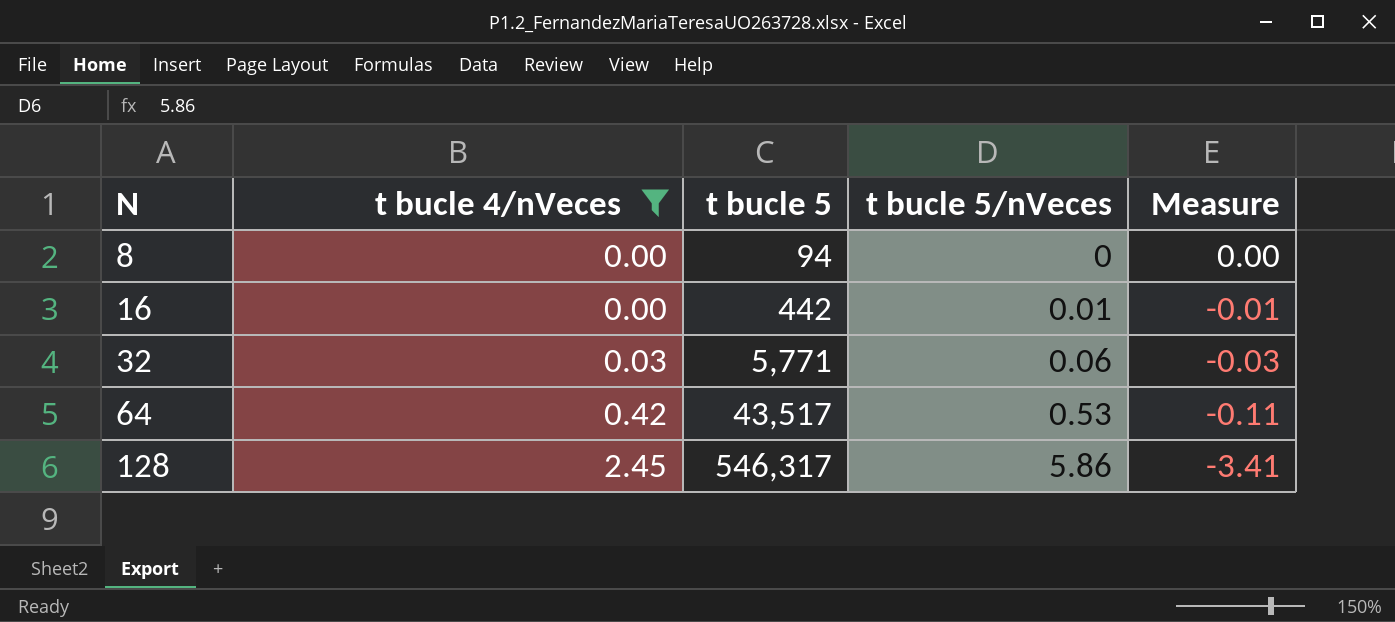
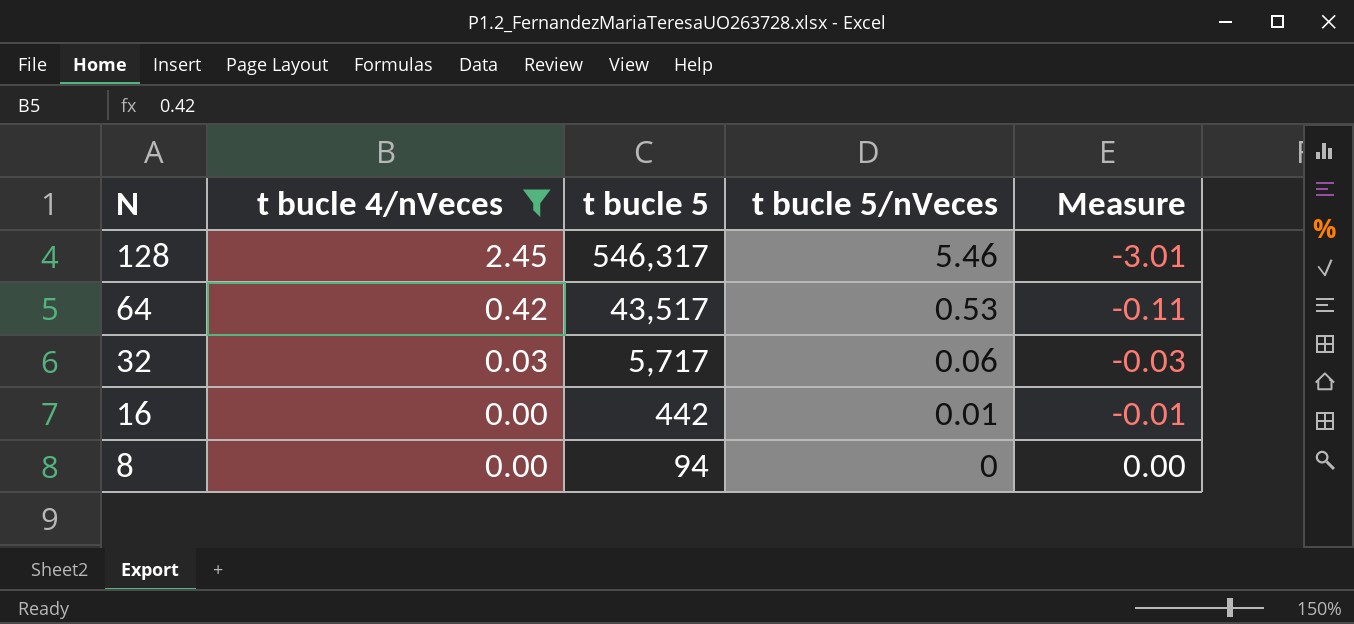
row order: N ascending -> N descending
128 | t bucle 5/nVeces: 5.86 -> 5.46
128 | Measure: -3.41 -> -3.01
32 | t bucle 5: 5,771 -> 5,717

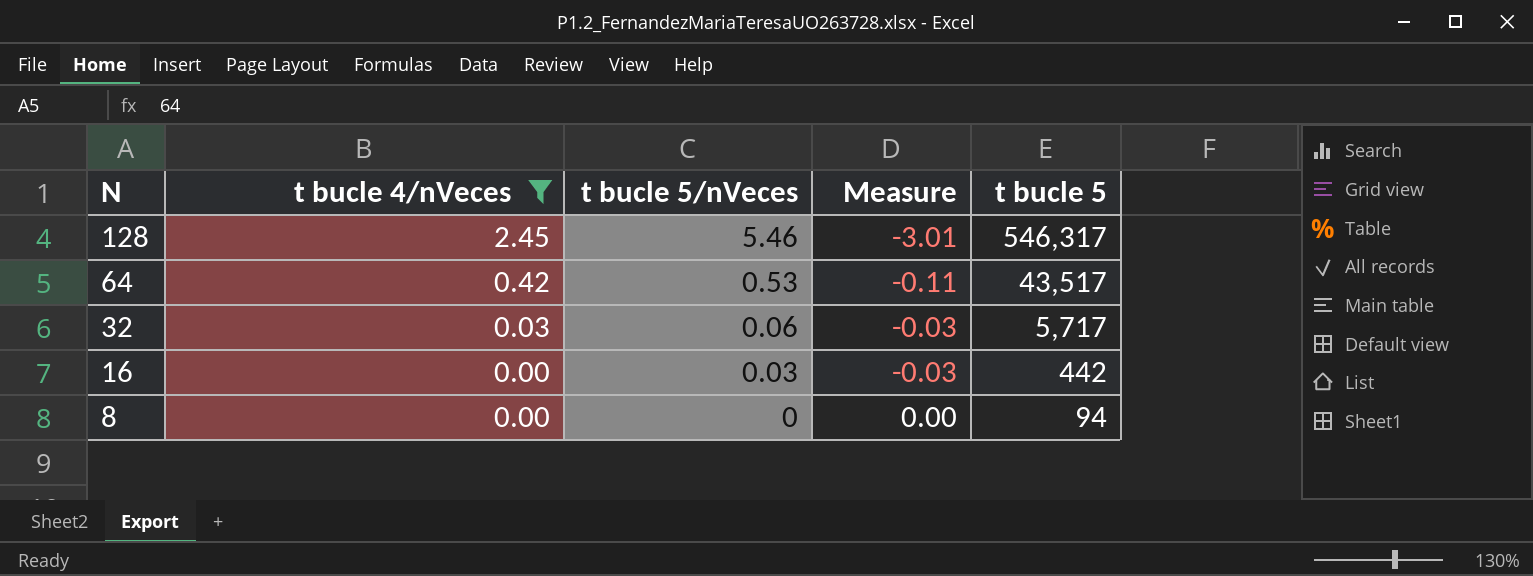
column t bucle 5 | position: 3 -> 5
16 | t bucle 5/nVeces: 0.01 -> 0.03
16 | Measure: -0.01 -> -0.03

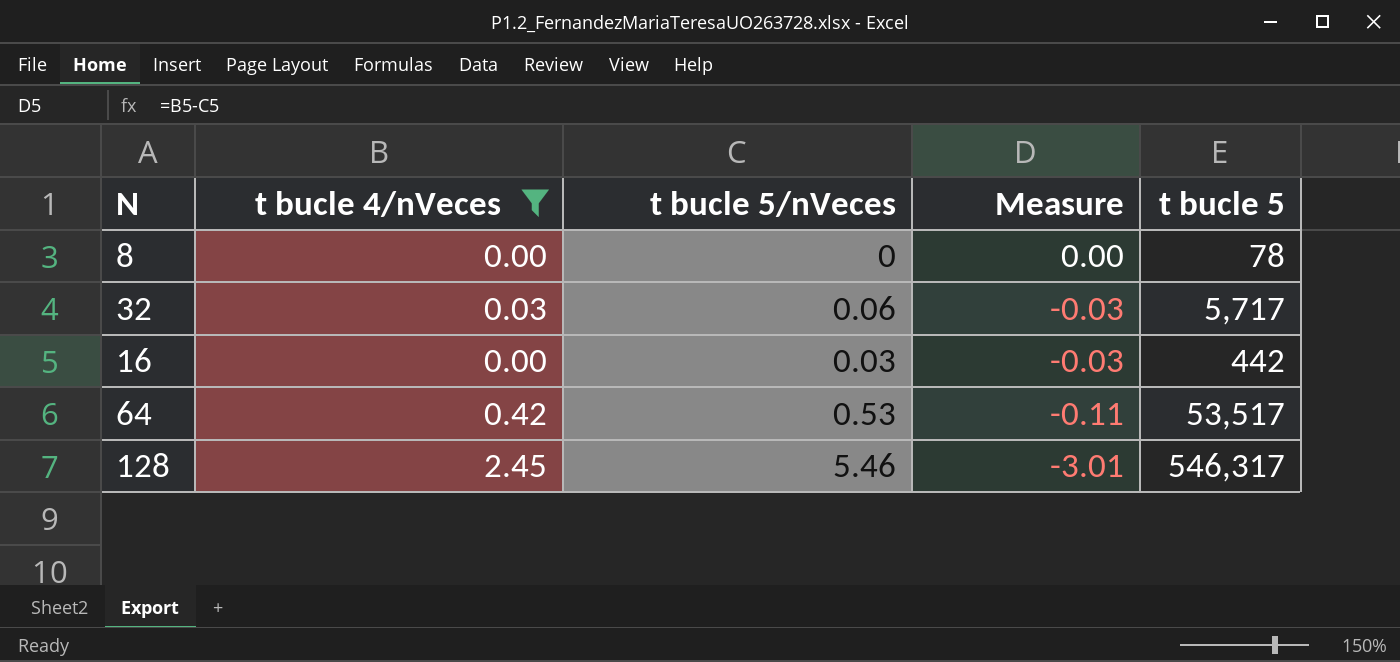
row order: N descending -> Measure descending
8 | t bucle 5: 94 -> 78
64 | t bucle 5: 43,517 -> 53,517

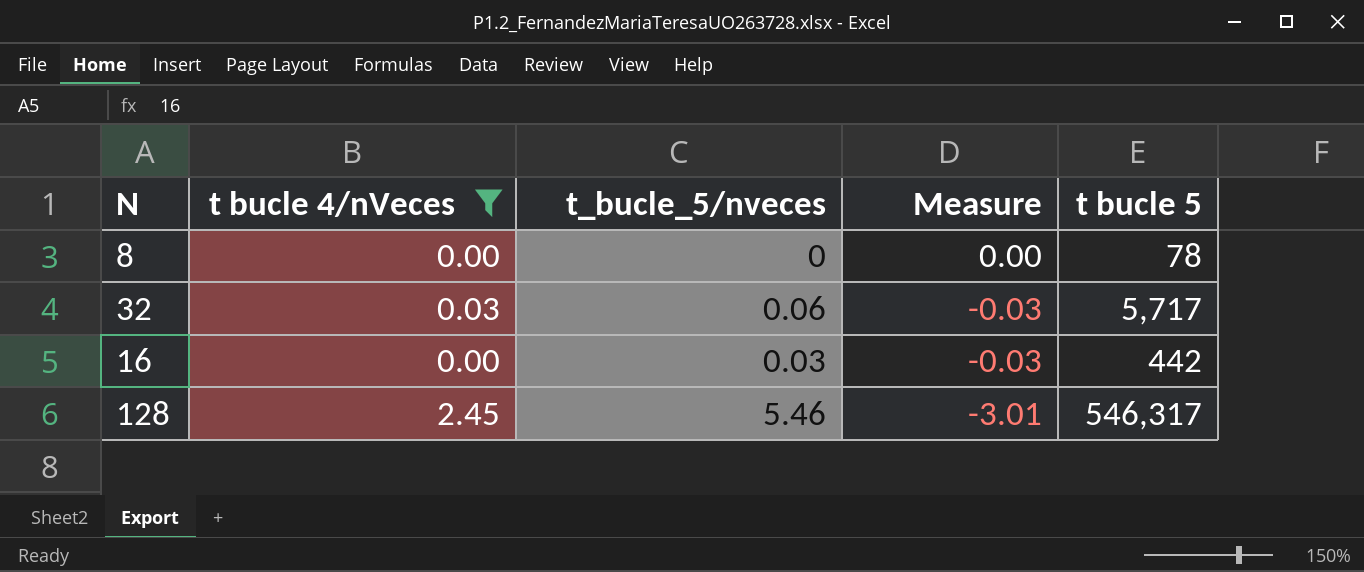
column name: t bucle 5/nVeces -> t_bucle_5/nveces
row 64: 0.42 | 0.53 | -0.11 | 53,517 -> none

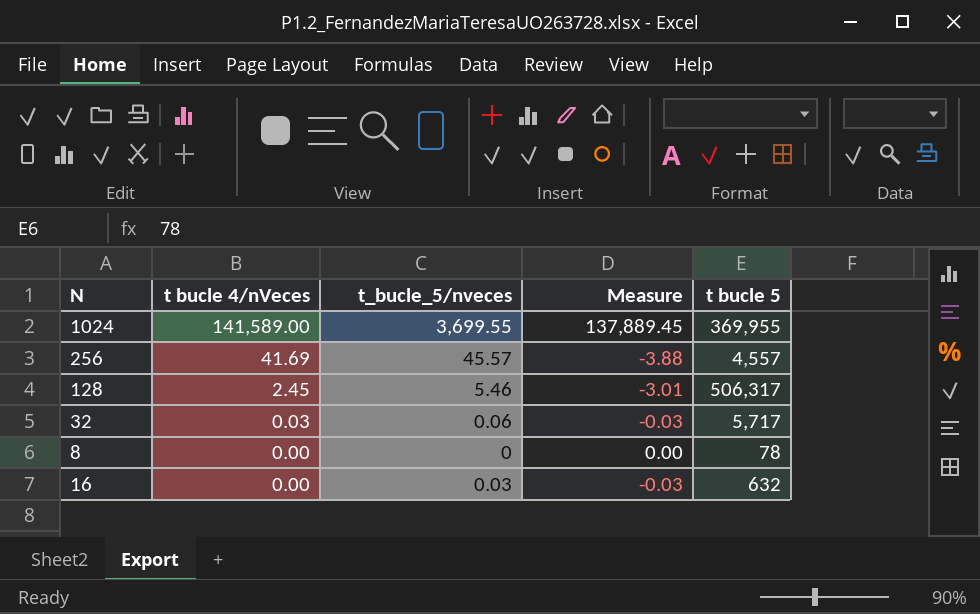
filter: t bucle 4/nVeces <= 2.45 -> none
row order: Measure descending -> t bucle 4/nVeces descending
128 | t bucle 5: 546,317 -> 506,317
16 | t bucle 5: 442 -> 632

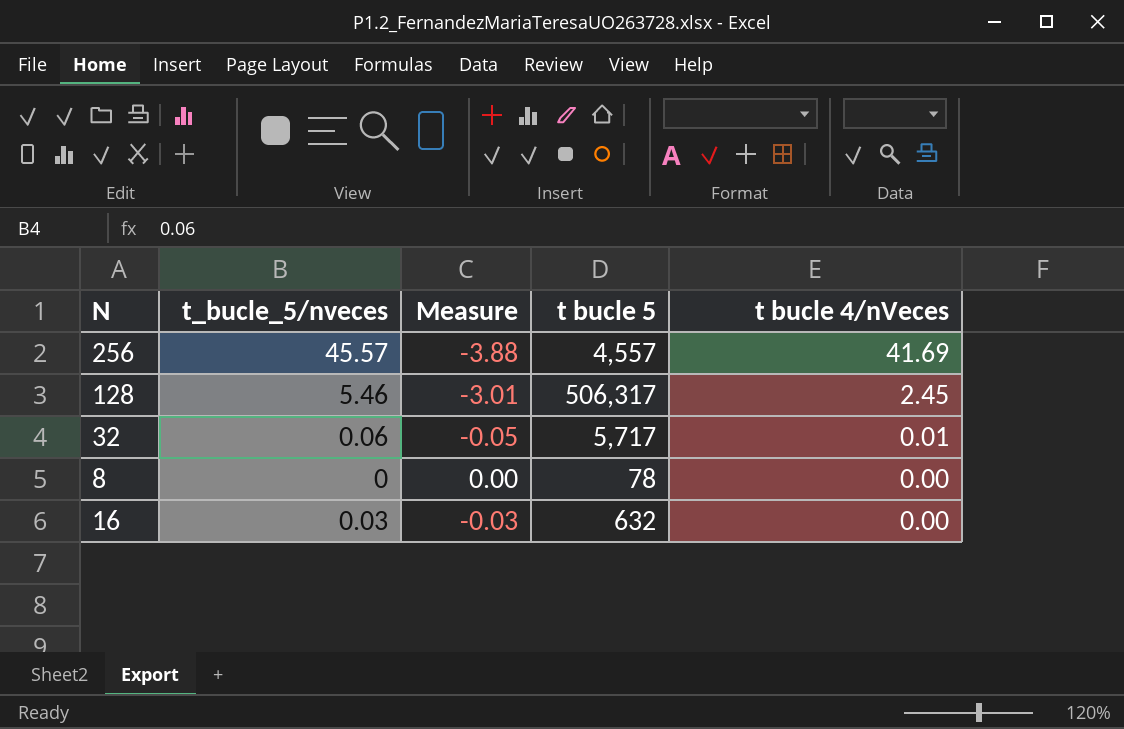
column t bucle 4/nVeces | position: 2 -> 5
row 1024: 141,589.00 | 3,699.55 | 137,889.45 | 369,955 -> none
32 | Measure: -0.03 -> -0.05
32 | t bucle 4/nVeces: 0.03 -> 0.01

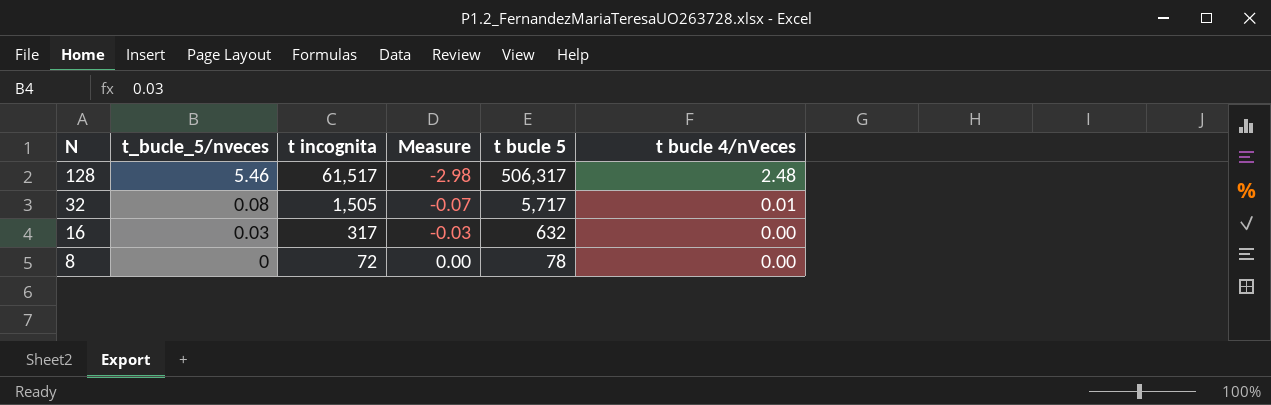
row order: t bucle 4/nVeces descending -> N descending
column t incognita | position: none -> 3
row 256: 45.57 | -3.88 | 4,557 | 41.69 -> none
128 | Measure: -3.01 -> -2.98
128 | t bucle 4/nVeces: 2.45 -> 2.48
32 | t_bucle_5/nveces: 0.06 -> 0.08
32 | Measure: -0.05 -> -0.07

